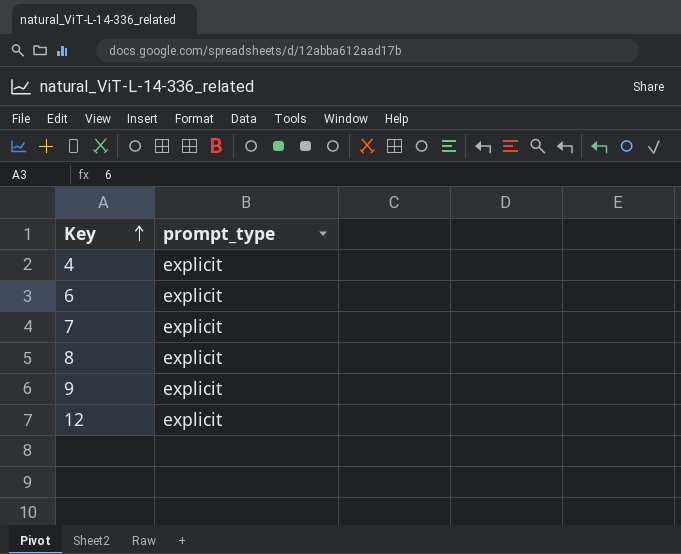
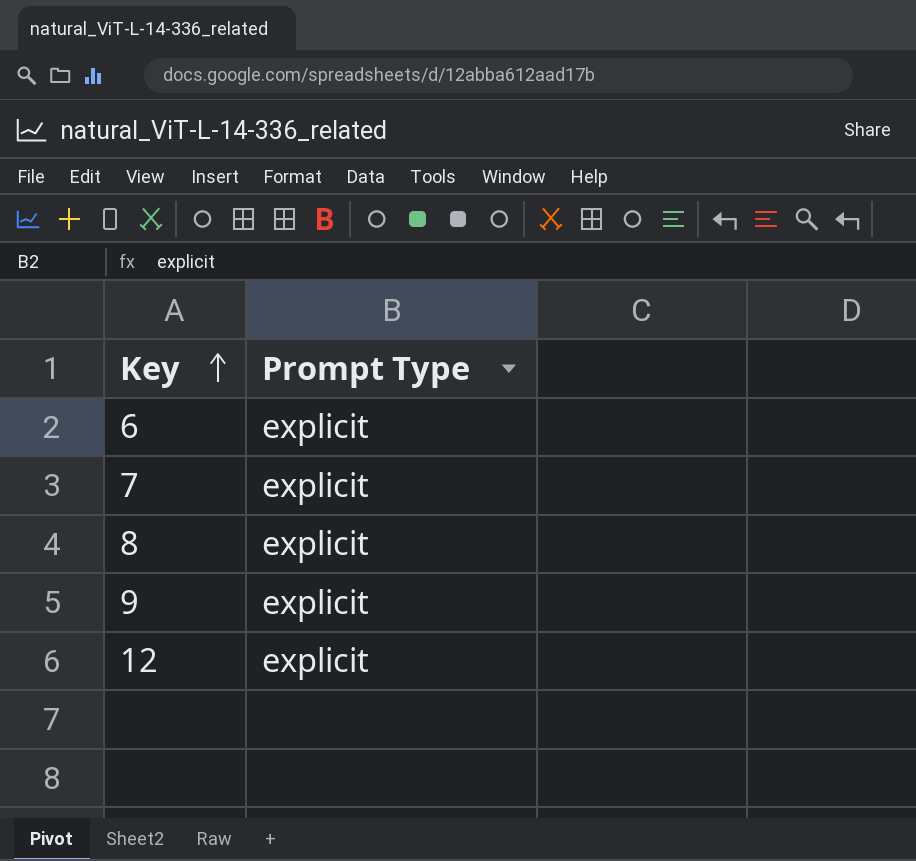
column name: prompt_type -> Prompt Type
row 4: explicit -> none

